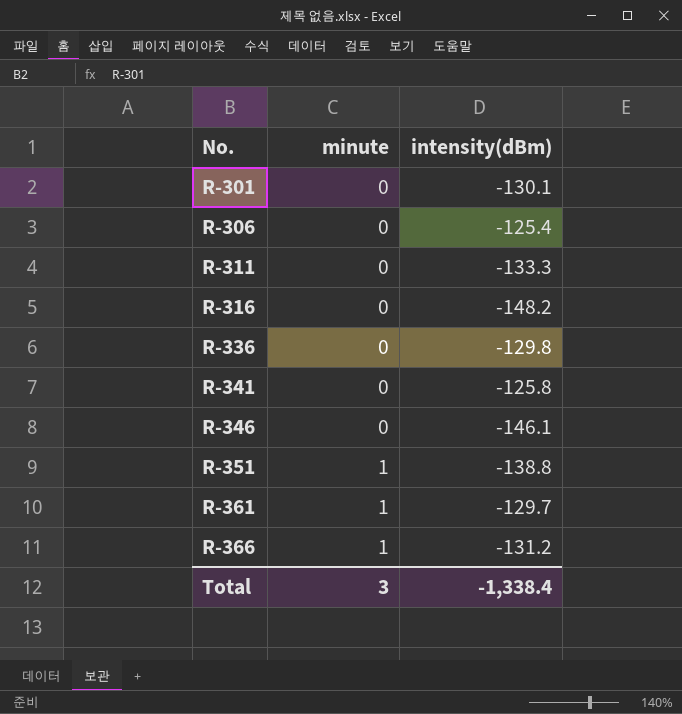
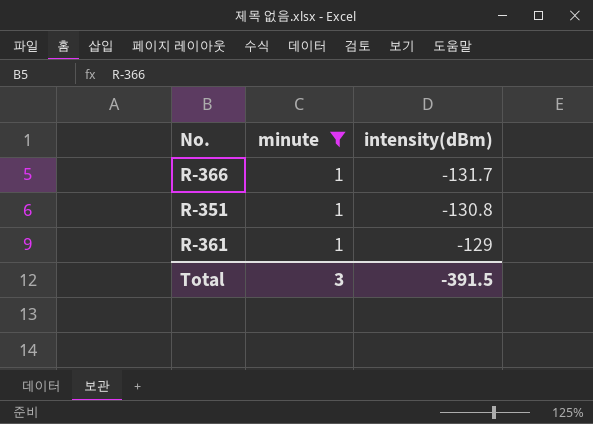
filter: none -> minute = 1
row order: No. ascending -> intensity(dBm) ascending
R-366 | intensity(dBm): -131.2 -> -131.7
R-351 | intensity(dBm): -138.8 -> -130.8
R-361 | intensity(dBm): -129.7 -> -129
Total | intensity(dBm): -1,338.4 -> -391.5

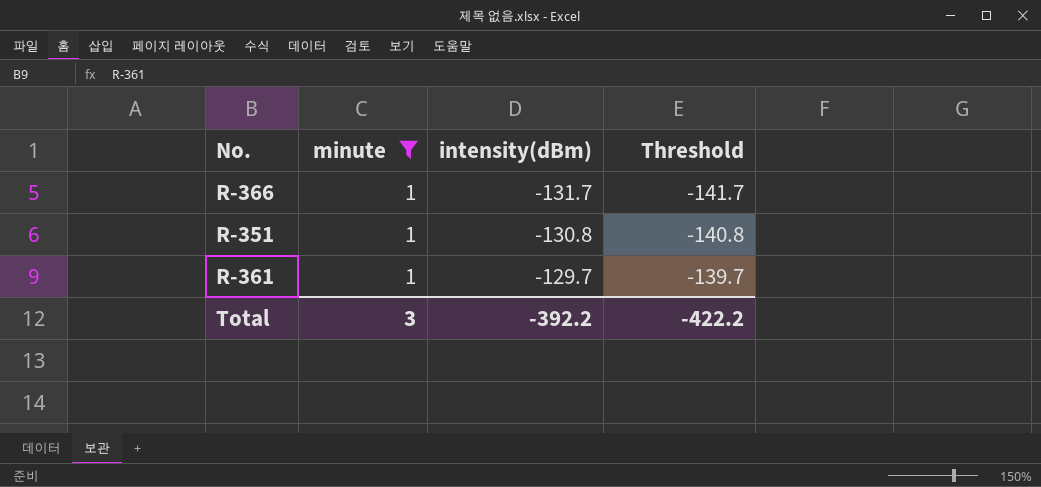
column Threshold | formula: none -> [intensity(dBm)] - 10
R-361 | intensity(dBm): -129 -> -129.7
Total | intensity(dBm): -391.5 -> -392.2

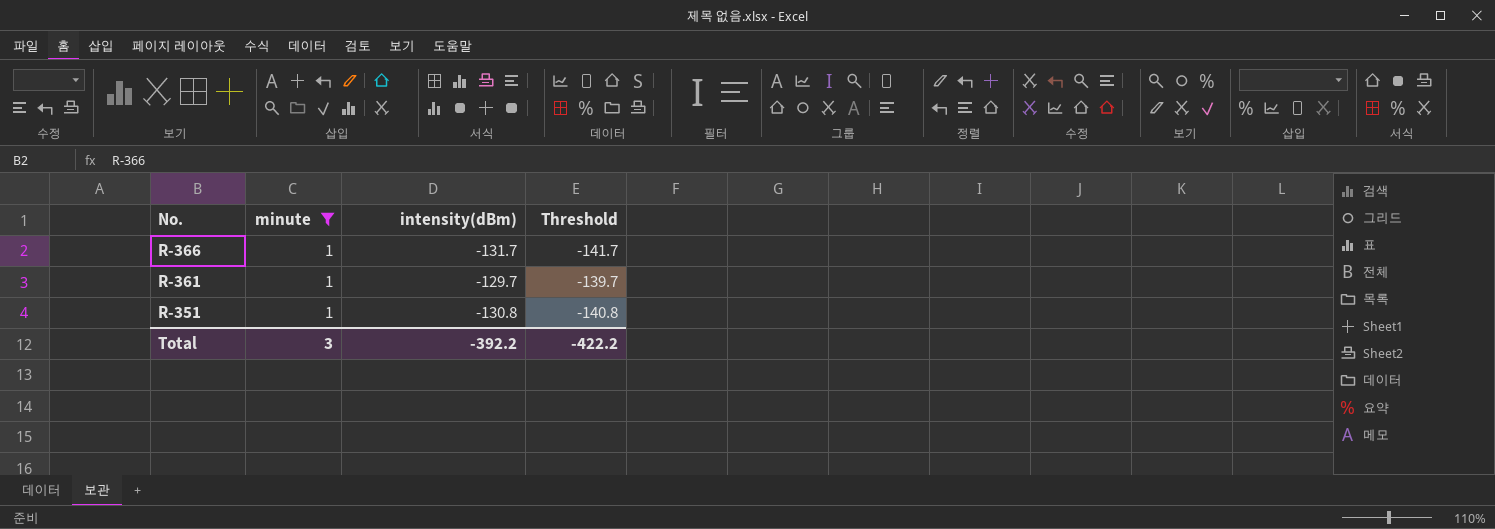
row order: intensity(dBm) ascending -> No. descending

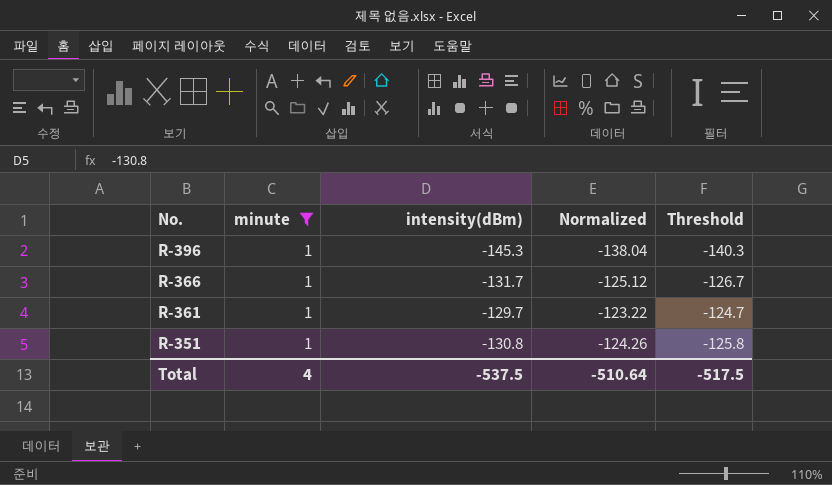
column Normalized | formula: none -> [intensity(dBm)] * 0.95
column Threshold | formula: [intensity(dBm)] - 10 -> [intensity(dBm)] + 5
row R-396: none -> 1 | -145.3 | -138.04 | -140.3
Total | minute: 3 -> 4
Total | intensity(dBm): -392.2 -> -537.5
Total | Threshold: -422.2 -> -517.5

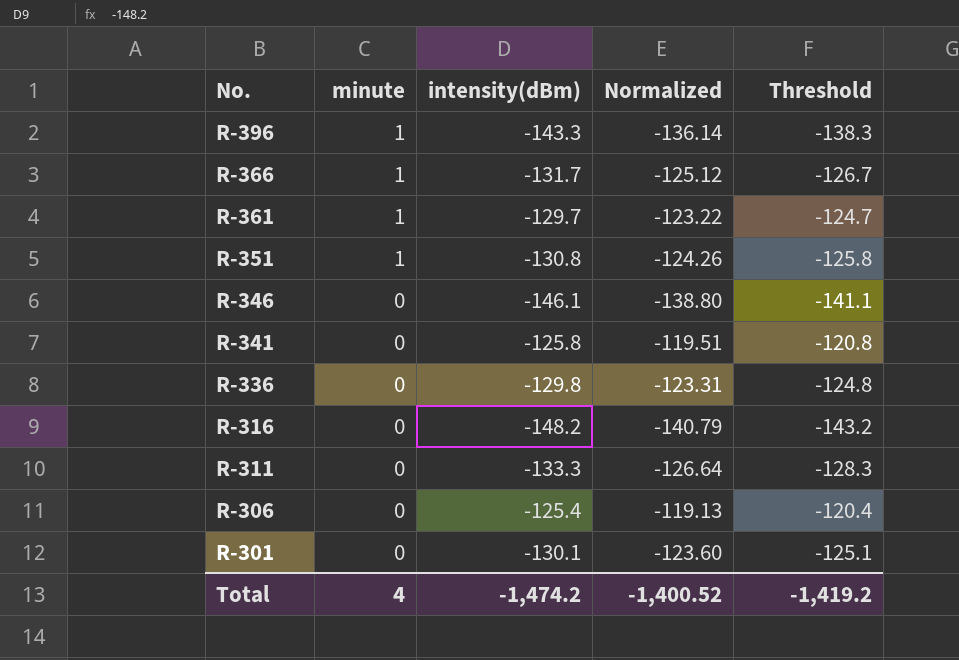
filter: minute = 1 -> none
R-396 | intensity(dBm): -145.3 -> -143.3
R-396 | Normalized: -138.04 -> -136.14
R-396 | Threshold: -140.3 -> -138.3
Total | intensity(dBm): -537.5 -> -1,474.2
Total | Normalized: -510.64 -> -1,400.52
Total | Threshold: -517.5 -> -1,419.2

